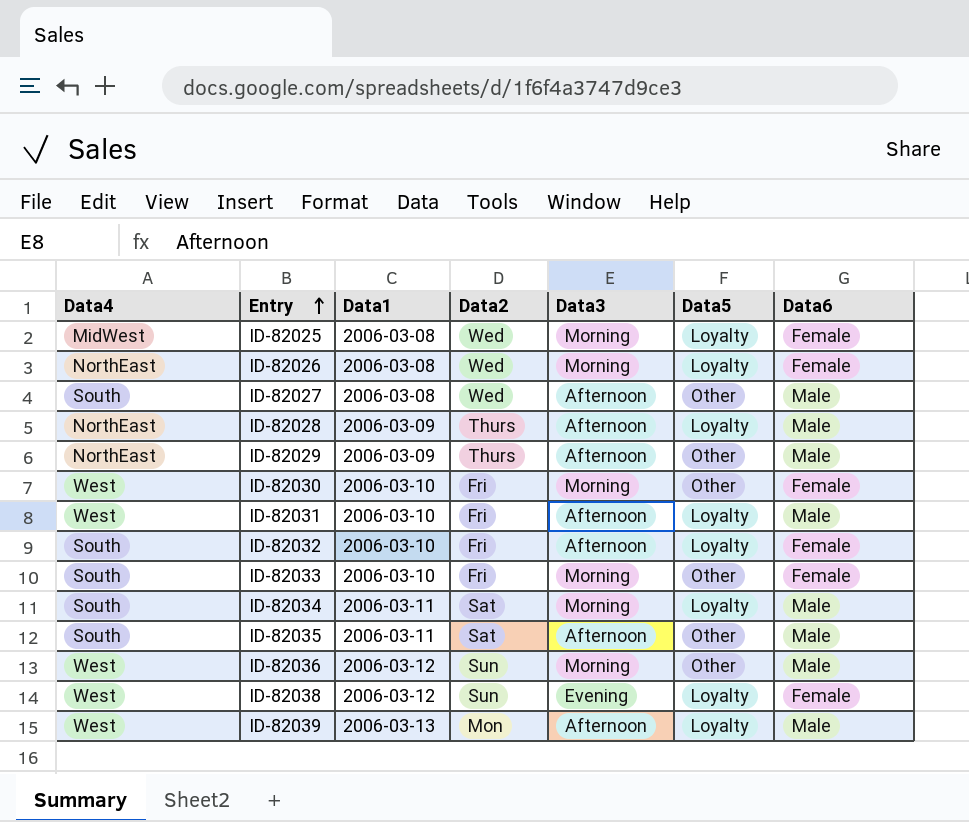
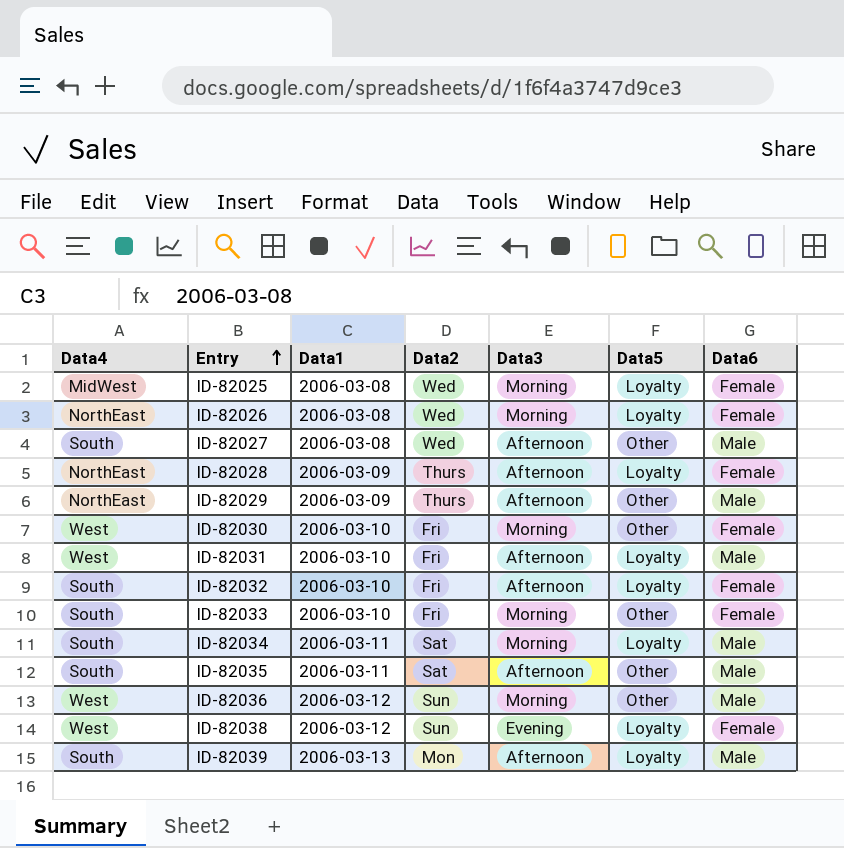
ID-82028 | Data6: Male -> Female
ID-82039 | Data4: West -> South

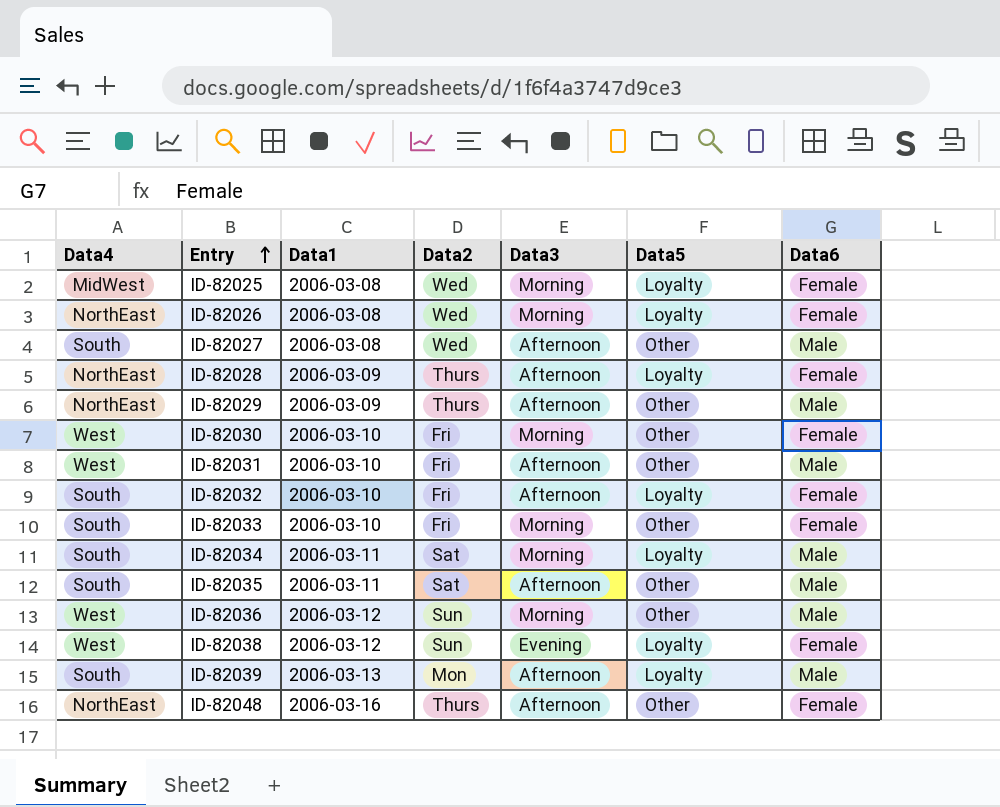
ID-82031 | Data5: Loyalty -> Other
row ID-82048: none -> NorthEast | 2006-03-16 | Thurs | Afternoon | Other | Female

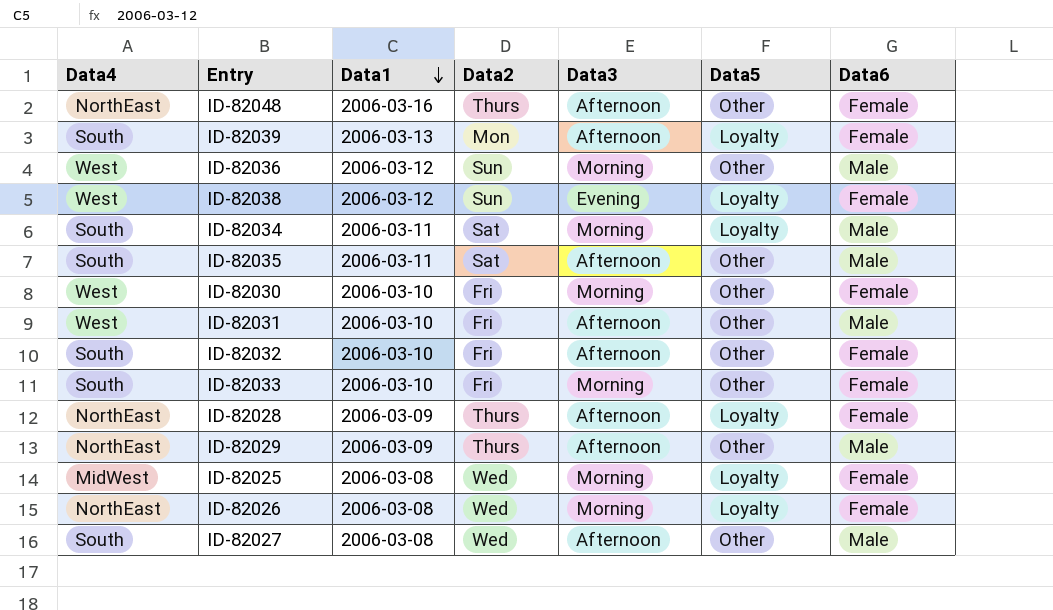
row order: Entry ascending -> Data1 descending
ID-82039 | Data6: Male -> Female
ID-82032 | Data5: Loyalty -> Other

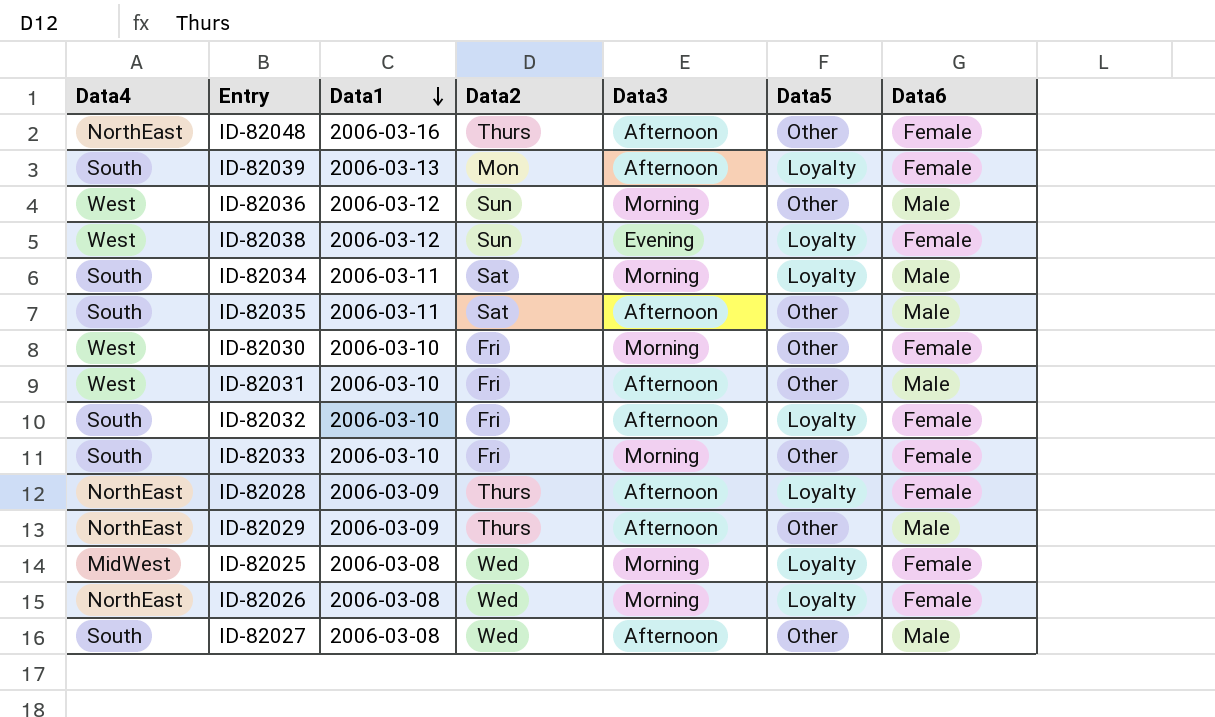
ID-82032 | Data5: Other -> Loyalty

